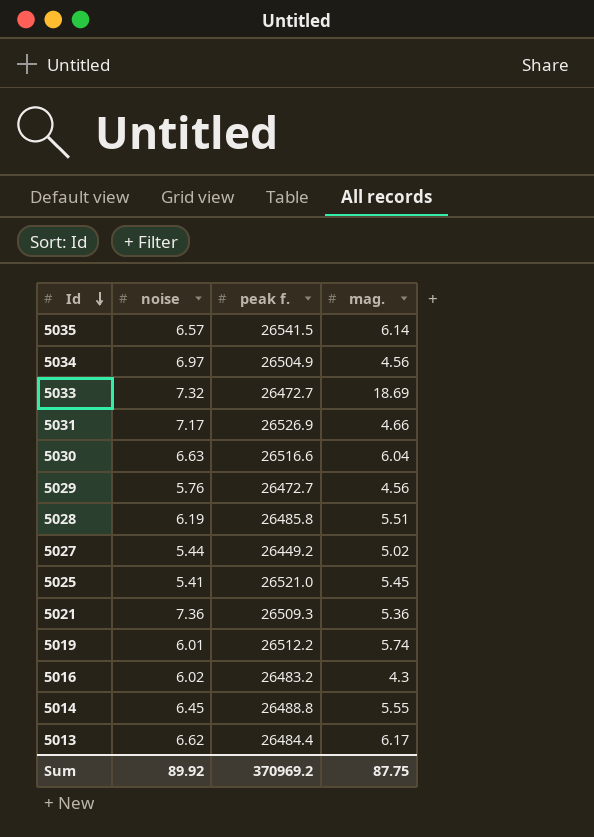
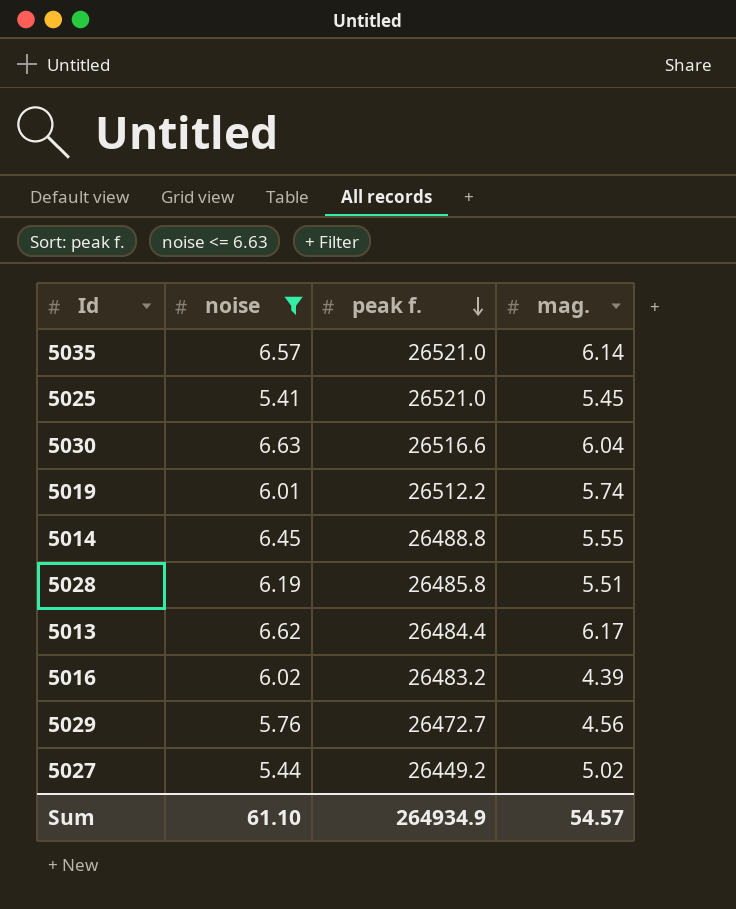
filter: none -> noise <= 6.63
row order: Id descending -> peak f. descending
5035 | peak f.: 26541.5 -> 26521.0
5016 | mag.: 4.3 -> 4.39
Sum | noise: 89.92 -> 61.10
Sum | peak f.: 370969.2 -> 264934.9
Sum | mag.: 87.75 -> 54.57

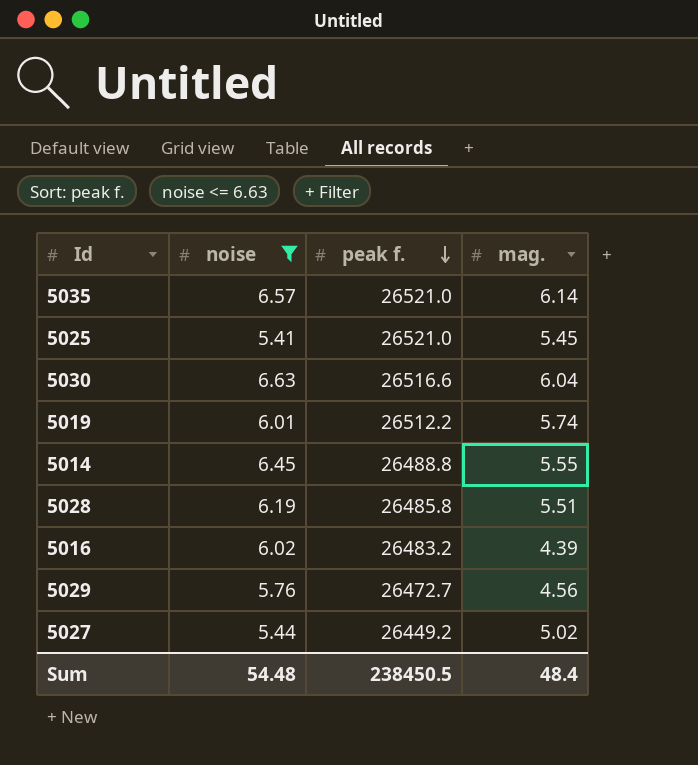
row 5013: 6.62 | 26484.4 | 6.17 -> none
Sum | noise: 61.10 -> 54.48
Sum | peak f.: 264934.9 -> 238450.5
Sum | mag.: 54.57 -> 48.4

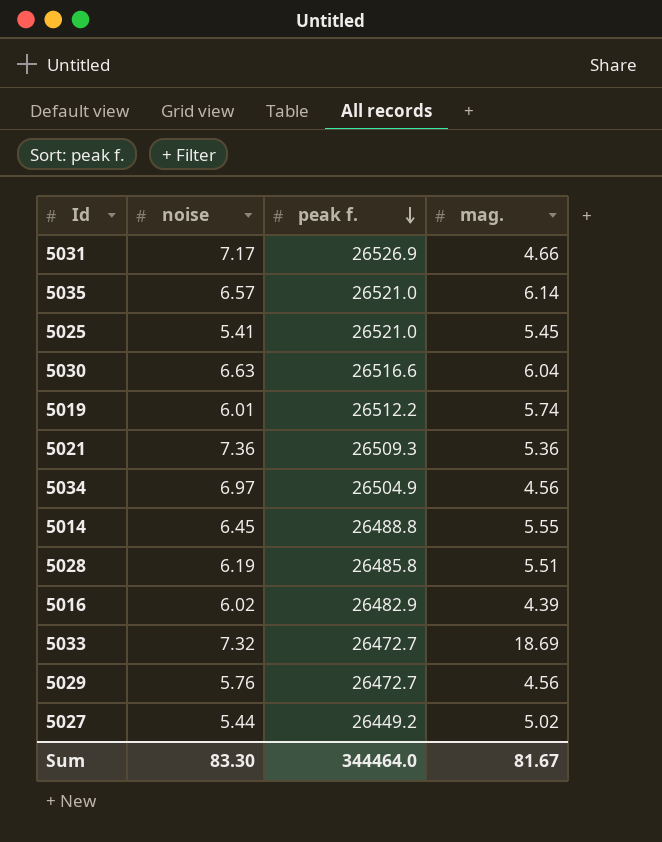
filter: noise <= 6.63 -> none
5016 | peak f.: 26483.2 -> 26482.9
Sum | noise: 54.48 -> 83.30
Sum | peak f.: 238450.5 -> 344464.0
Sum | mag.: 48.4 -> 81.67

